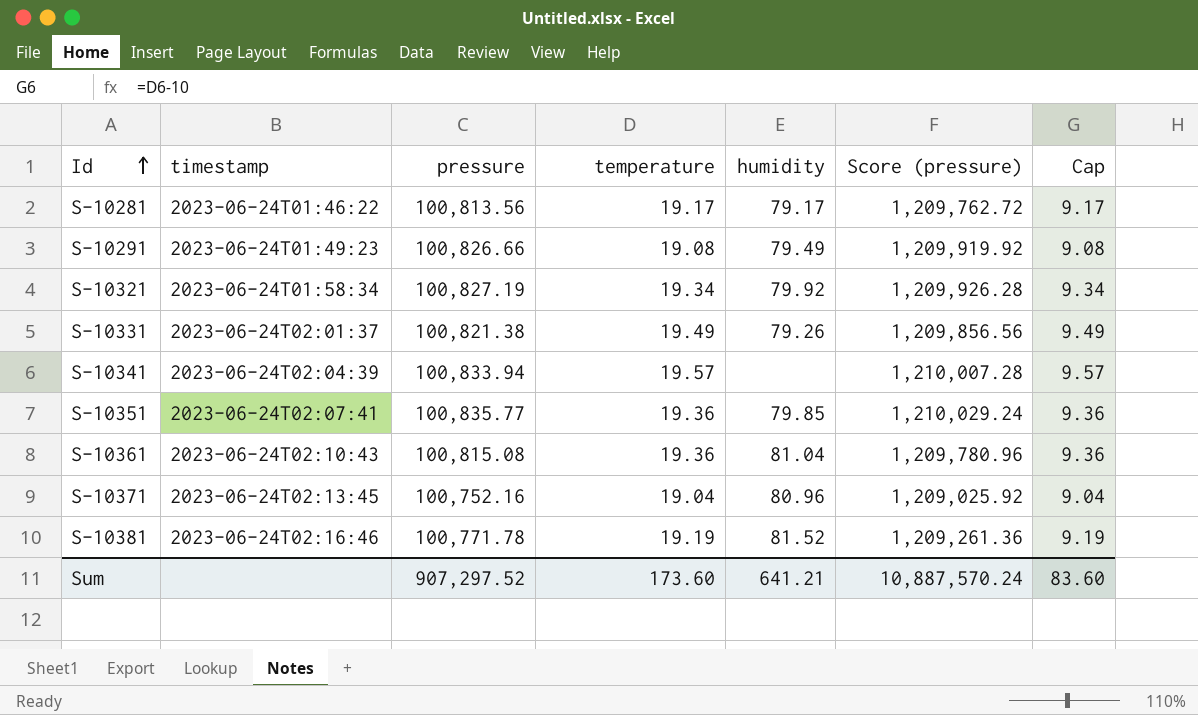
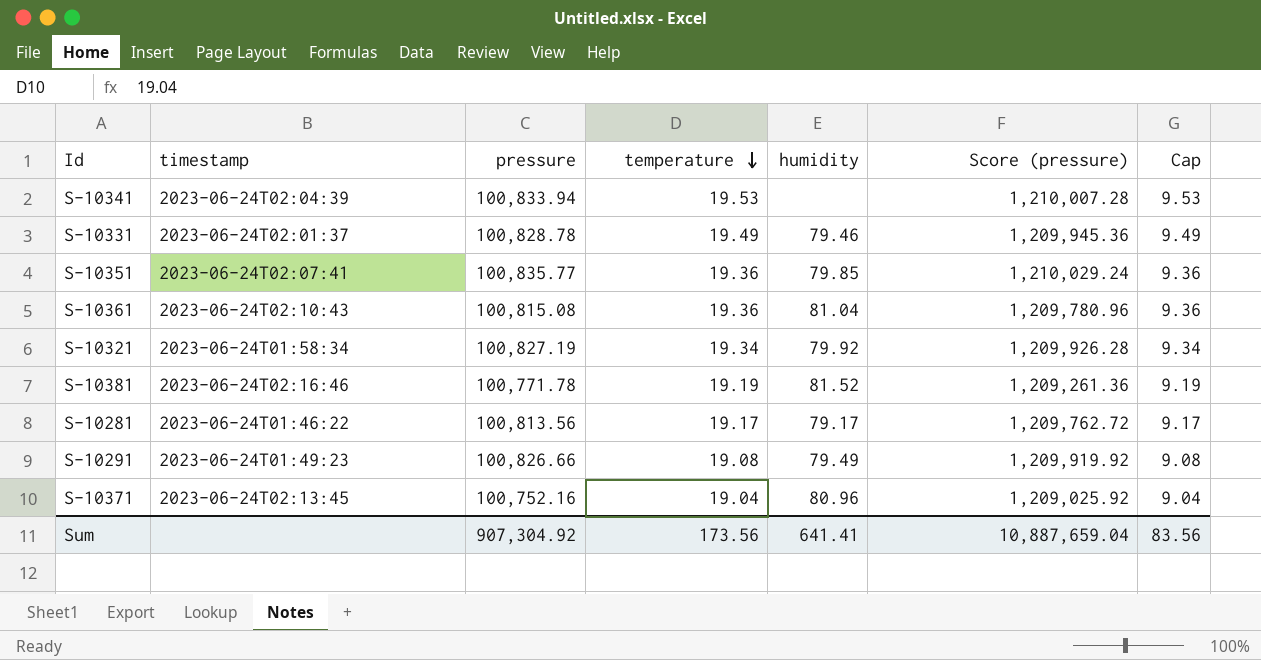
row order: Id ascending -> temperature descending
S-10341 | temperature: 19.57 -> 19.53
S-10341 | Cap: 9.57 -> 9.53
S-10331 | pressure: 100,821.38 -> 100,828.78
S-10331 | humidity: 79.26 -> 79.46
S-10331 | Score (pressure): 1,209,856.56 -> 1,209,945.36
Sum | pressure: 907,297.52 -> 907,304.92
Sum | temperature: 173.60 -> 173.56
Sum | humidity: 641.21 -> 641.41
Sum | Score (pressure): 10,887,570.24 -> 10,887,659.04
Sum | Cap: 83.60 -> 83.56

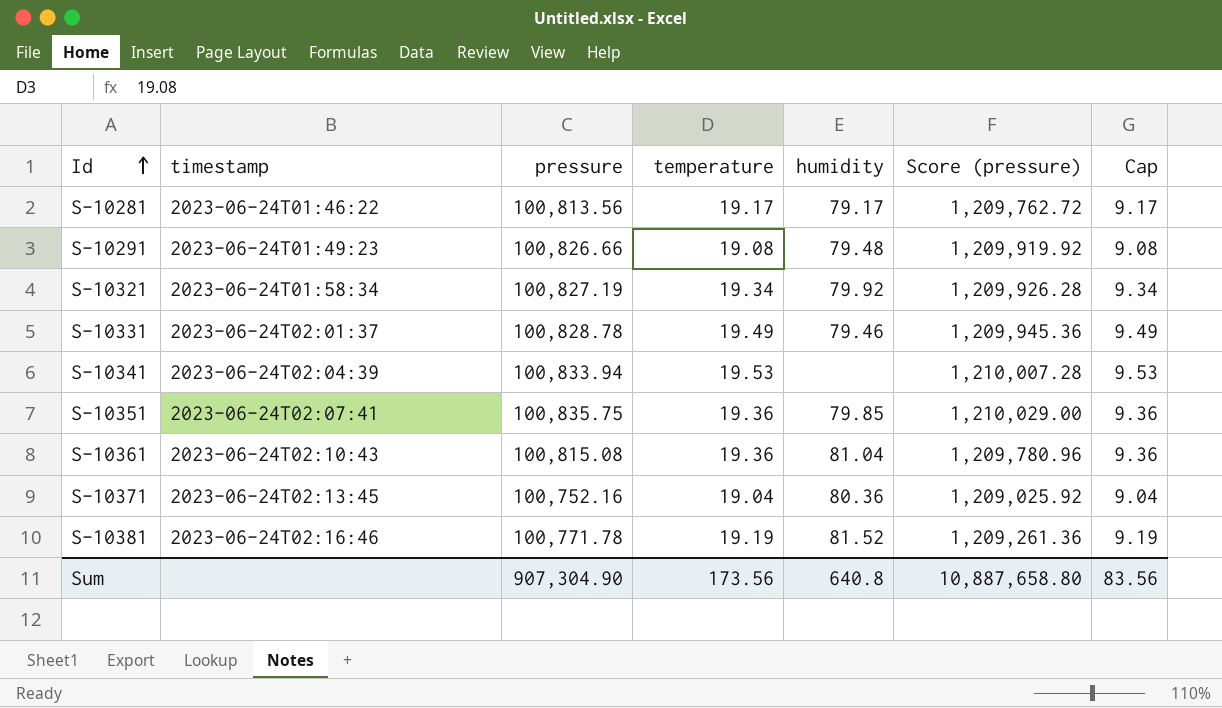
row order: temperature descending -> Id ascending
S-10291 | humidity: 79.49 -> 79.48
S-10351 | pressure: 100,835.77 -> 100,835.75
S-10351 | Score (pressure): 1,210,029.24 -> 1,210,029.00
S-10371 | humidity: 80.96 -> 80.36
Sum | pressure: 907,304.92 -> 907,304.90
Sum | humidity: 641.41 -> 640.8
Sum | Score (pressure): 10,887,659.04 -> 10,887,658.80

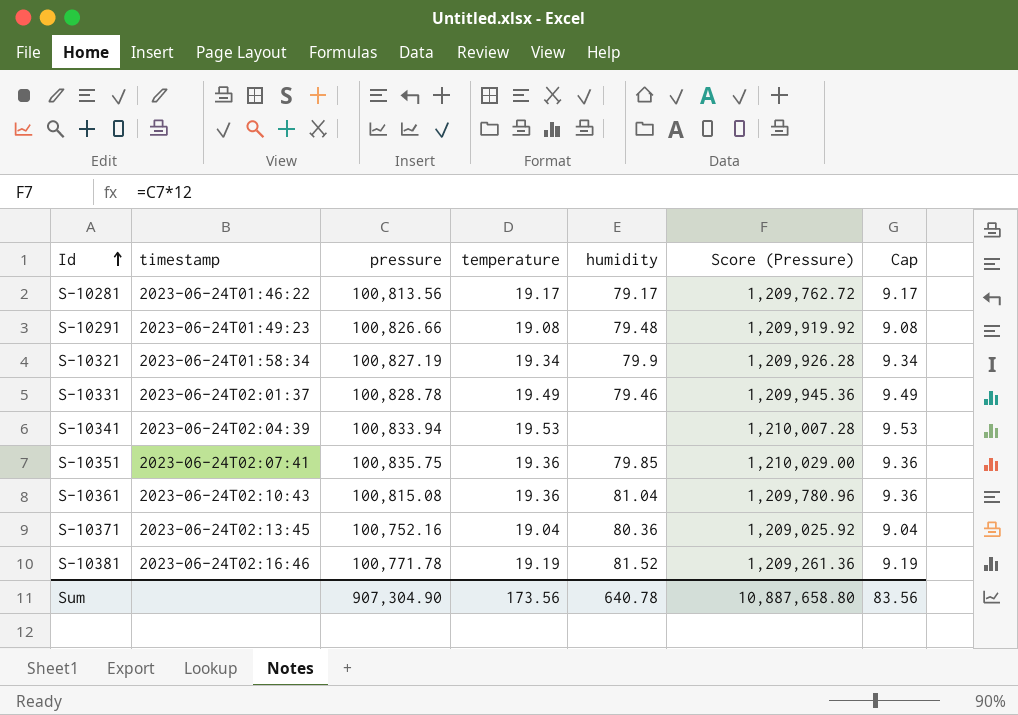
column name: Score (pressure) -> Score (Pressure)
S-10321 | humidity: 79.92 -> 79.9
Sum | humidity: 640.8 -> 640.78

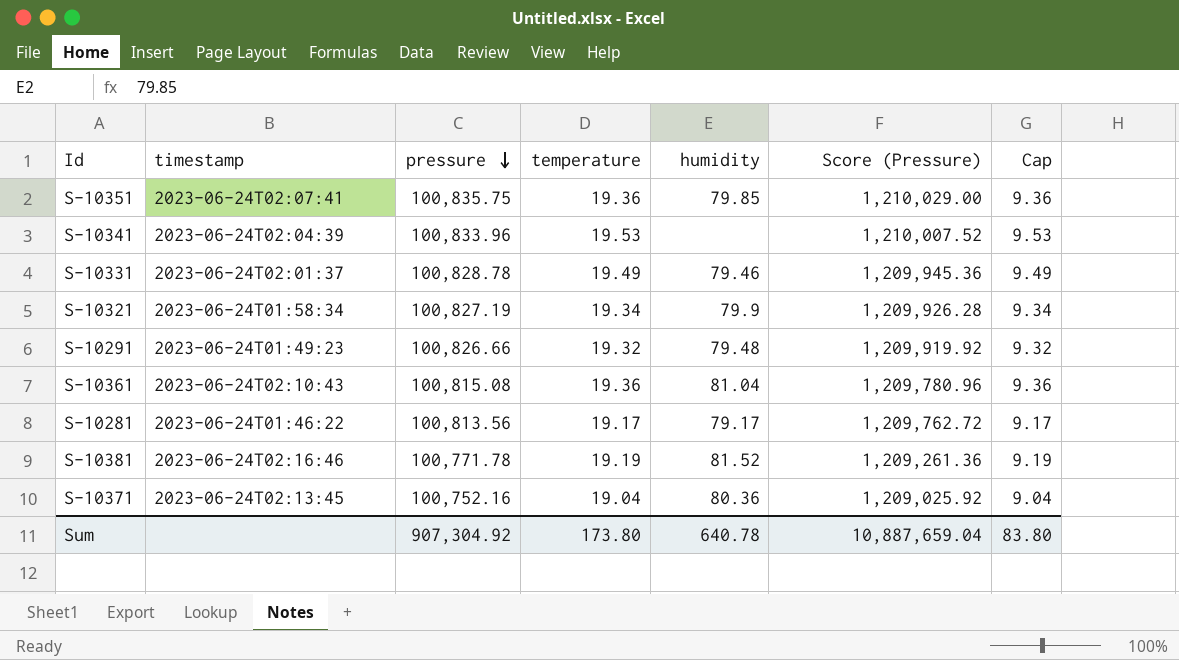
row order: Id ascending -> pressure descending
S-10341 | pressure: 100,833.94 -> 100,833.96
S-10341 | Score (Pressure): 1,210,007.28 -> 1,210,007.52
S-10291 | temperature: 19.08 -> 19.32
S-10291 | Cap: 9.08 -> 9.32
Sum | pressure: 907,304.90 -> 907,304.92
Sum | temperature: 173.56 -> 173.80
Sum | Score (Pressure): 10,887,658.80 -> 10,887,659.04
Sum | Cap: 83.56 -> 83.80

